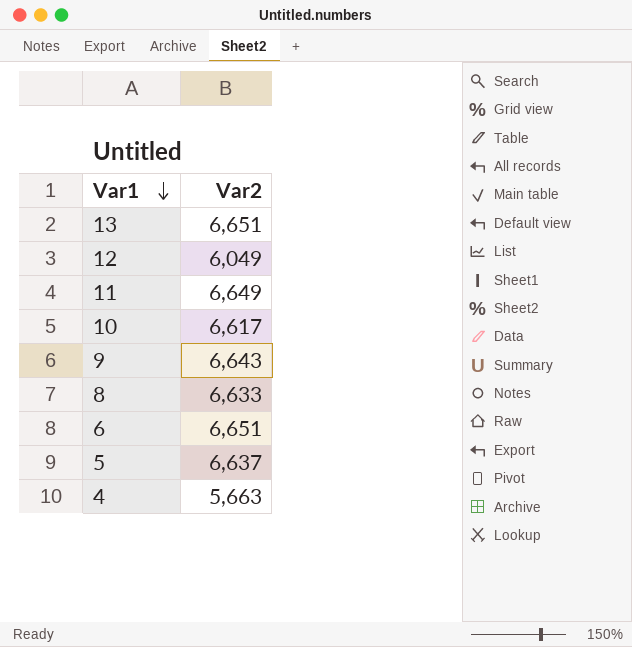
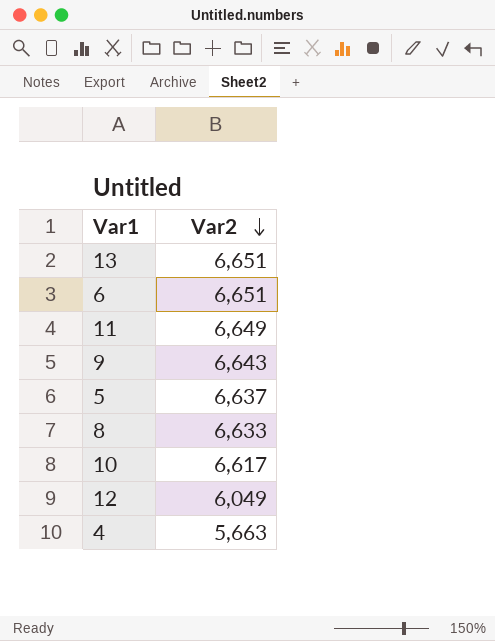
row order: Var1 descending -> Var2 descending

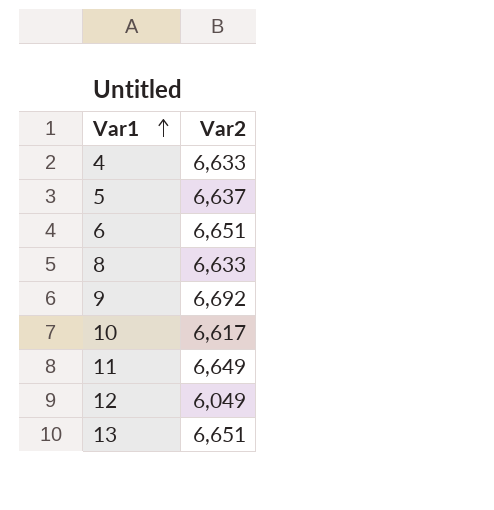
row order: Var2 descending -> Var1 ascending
4 | Var2: 5,663 -> 6,633
9 | Var2: 6,643 -> 6,692

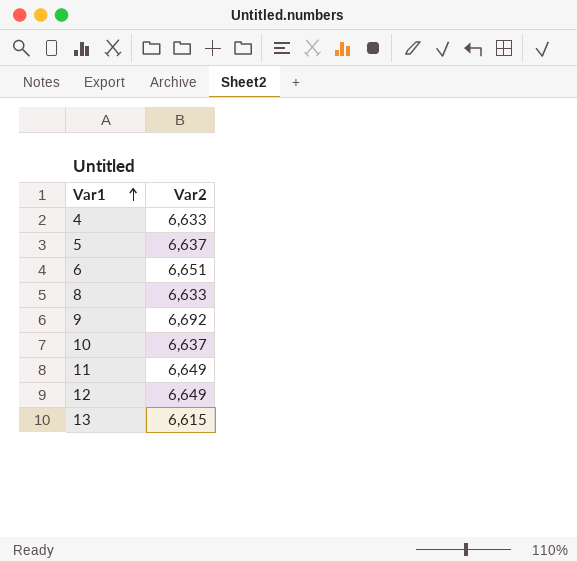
10 | Var2: 6,617 -> 6,637
12 | Var2: 6,049 -> 6,649
13 | Var2: 6,651 -> 6,615

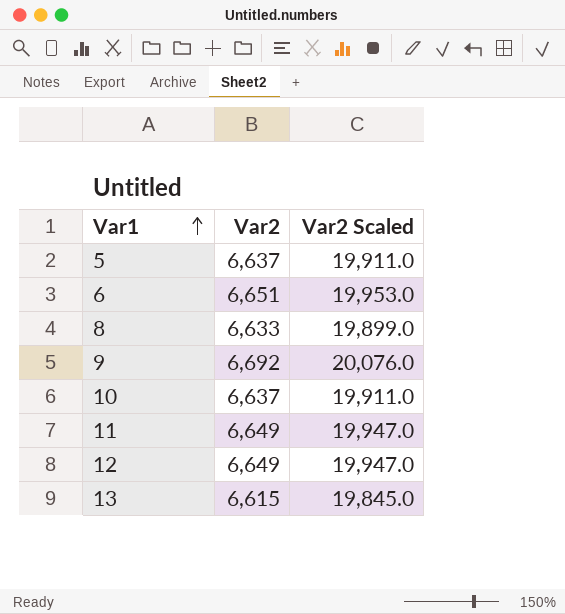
column Var2 Scaled | formula: none -> [Var2] * 3
row 4: 6,633 -> none

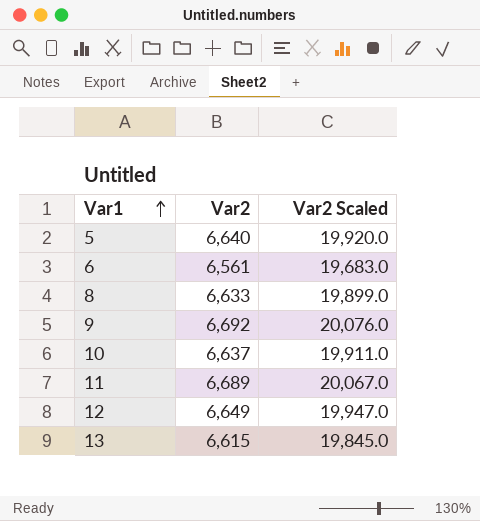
5 | Var2: 6,637 -> 6,640
5 | Var2 Scaled: 19,911.0 -> 19,920.0
6 | Var2: 6,651 -> 6,561
6 | Var2 Scaled: 19,953.0 -> 19,683.0
11 | Var2: 6,649 -> 6,689
11 | Var2 Scaled: 19,947.0 -> 20,067.0

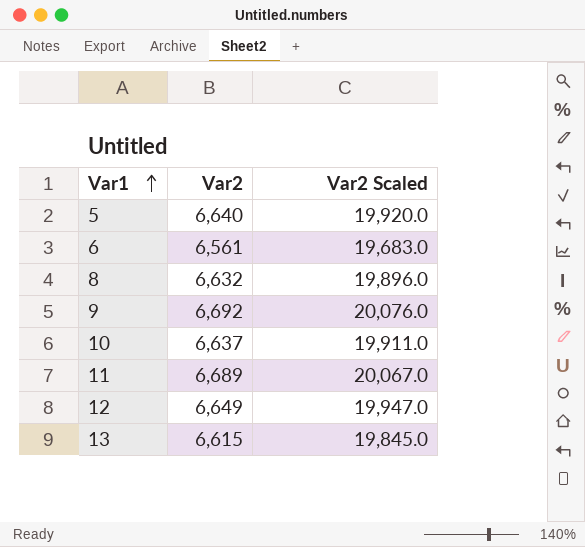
8 | Var2: 6,633 -> 6,632
8 | Var2 Scaled: 19,899.0 -> 19,896.0

